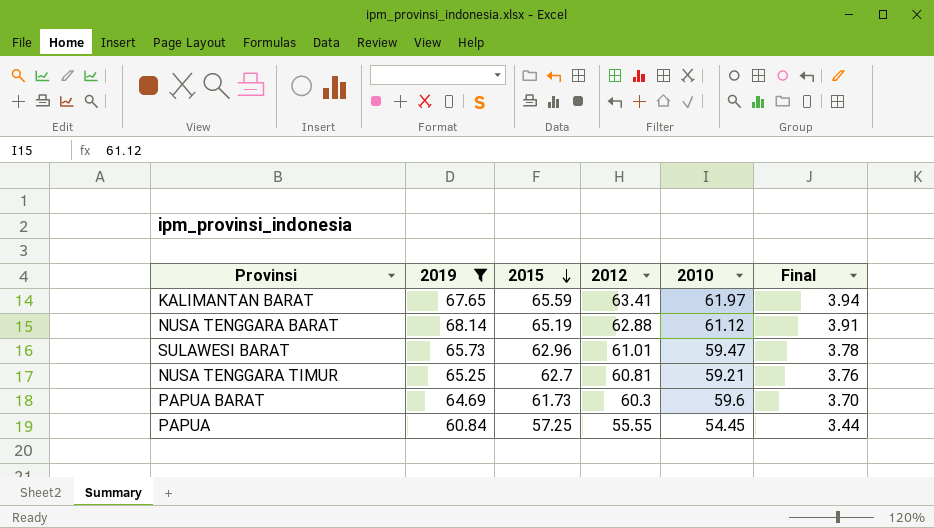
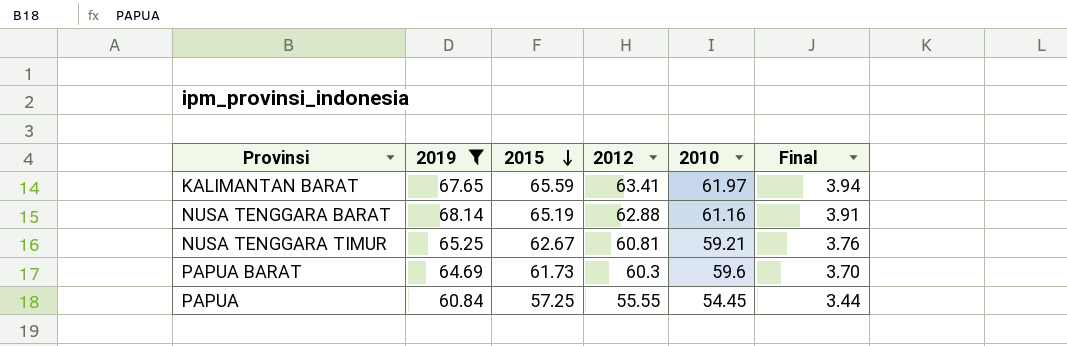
row SULAWESI BARAT: 65.73 | 62.96 | 61.01 | 59.47 | 3.78 -> none
NUSA TENGGARA BARAT | 2010: 61.12 -> 61.16
NUSA TENGGARA TIMUR | 2015: 62.7 -> 62.67

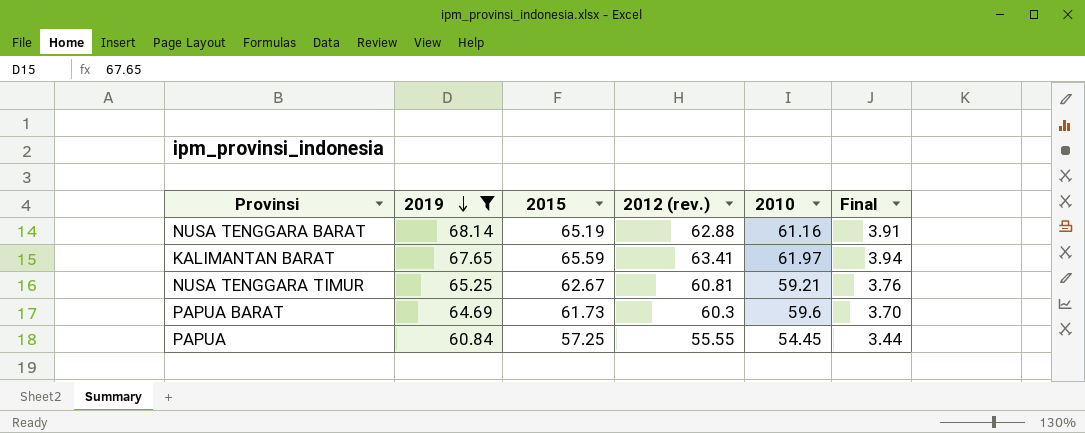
row order: 2015 descending -> 2019 descending
column name: 2012 -> 2012 (rev.)

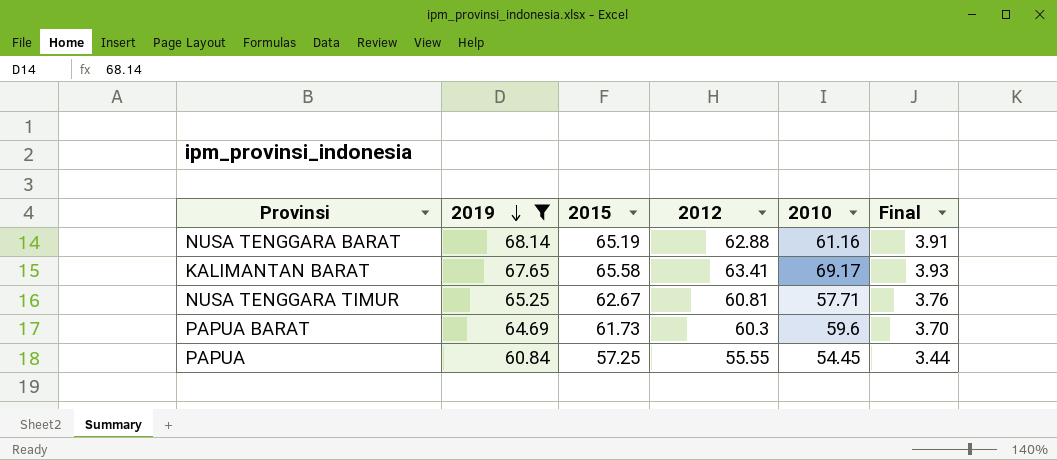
column name: 2012 (rev.) -> 2012
KALIMANTAN BARAT | 2015: 65.59 -> 65.58
KALIMANTAN BARAT | 2010: 61.97 -> 69.17
KALIMANTAN BARAT | Final: 3.94 -> 3.93
NUSA TENGGARA TIMUR | 2010: 59.21 -> 57.71

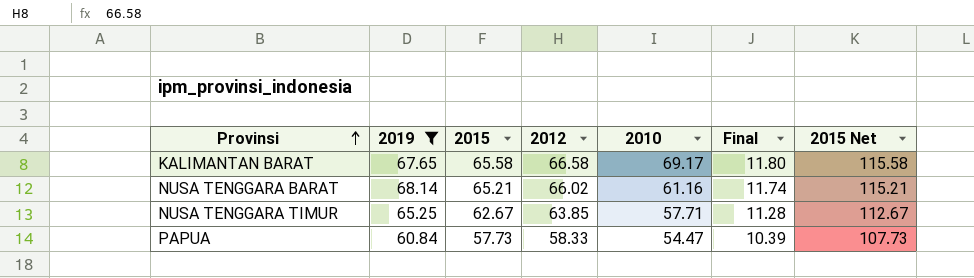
row order: 2019 descending -> Provinsi ascending
column Final | formula: [2015] * 0.06 -> [2015] * 0.18
column 2015 Net | formula: none -> [2015] + 50
row PAPUA BARAT: 64.69 | 61.73 | 60.3 | 59.6 | 3.70 -> none
KALIMANTAN BARAT | 2012: 63.41 -> 66.58
NUSA TENGGARA BARAT | 2015: 65.19 -> 65.21
NUSA TENGGARA BARAT | 2012: 62.88 -> 66.02
NUSA TENGGARA TIMUR | 2012: 60.81 -> 63.85
PAPUA | 2015: 57.25 -> 57.73
PAPUA | 2012: 55.55 -> 58.33
PAPUA | 2010: 54.45 -> 54.47

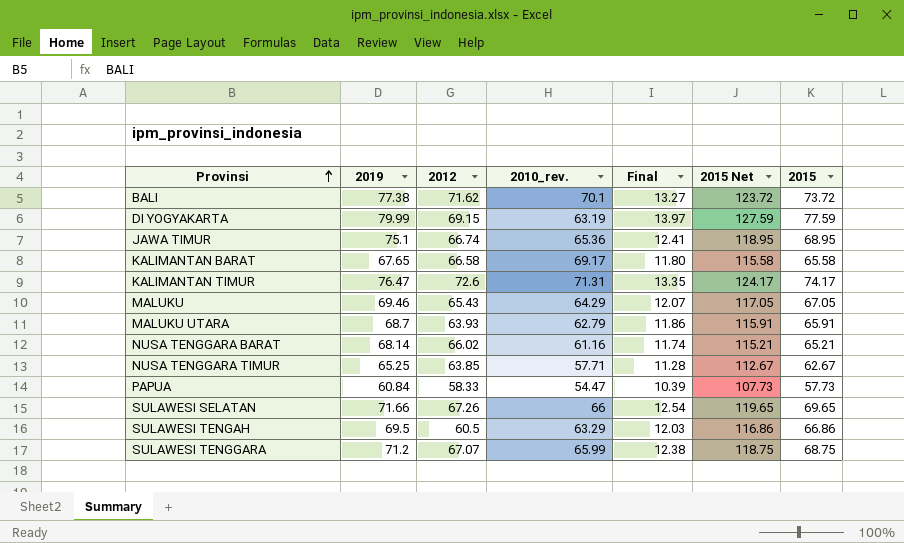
filter: 2019 <= 68.14 -> none
column name: 2010 -> 2010_rev.
column 2015 | position: 3 -> 7

